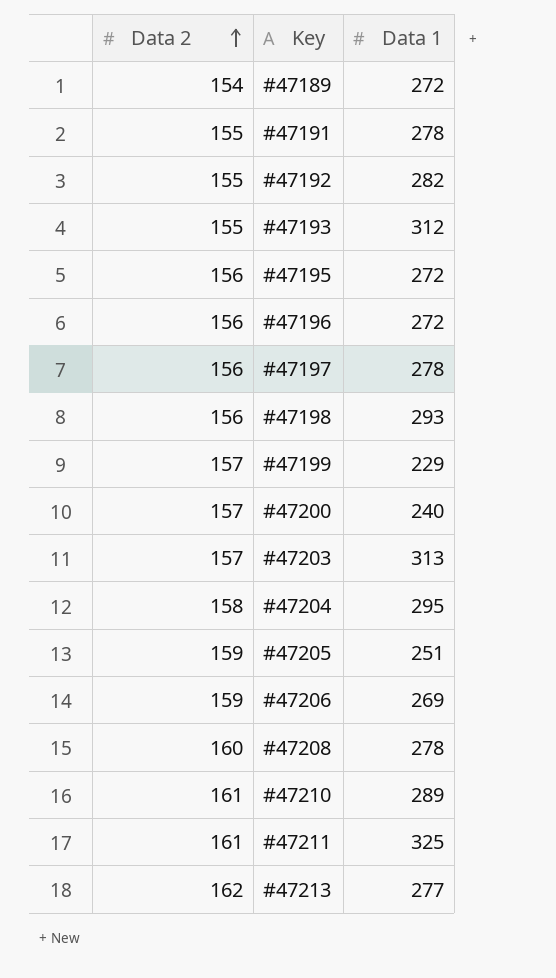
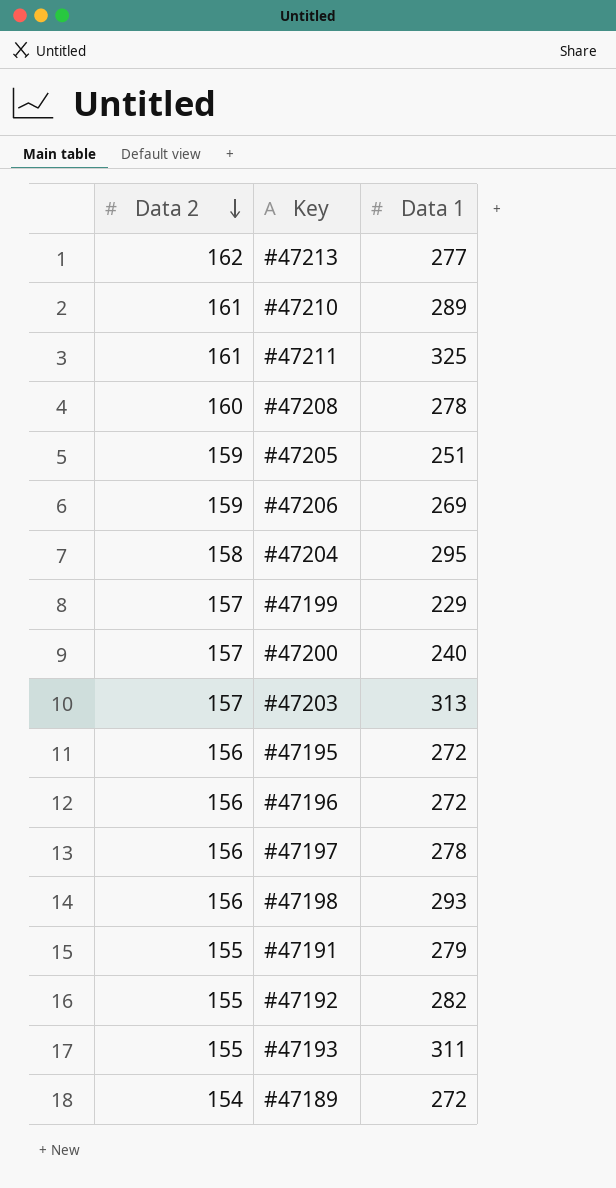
row order: Data 2 ascending -> Data 2 descending
#47191 | Data 1: 278 -> 279
#47193 | Data 1: 312 -> 311

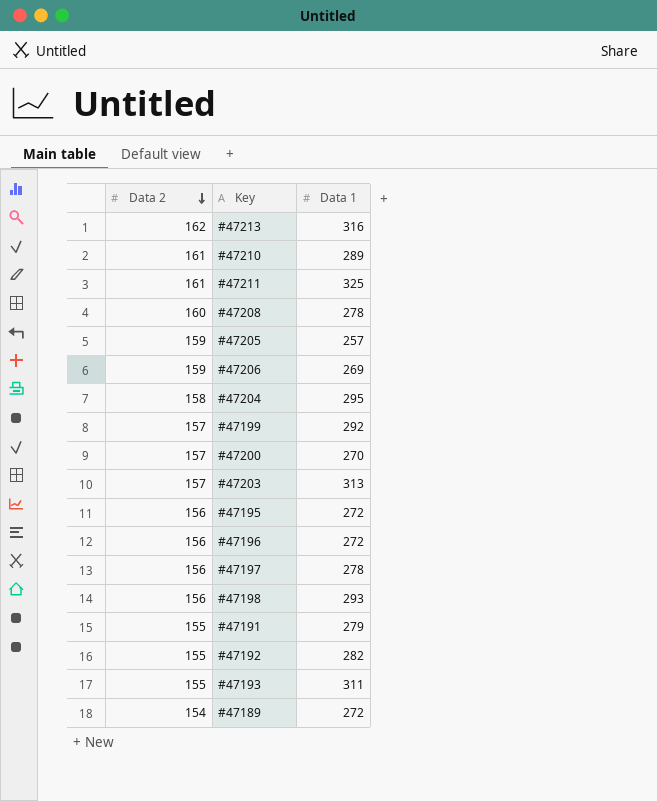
#47213 | Data 1: 277 -> 316
#47205 | Data 1: 251 -> 257
#47199 | Data 1: 229 -> 292
#47200 | Data 1: 240 -> 270

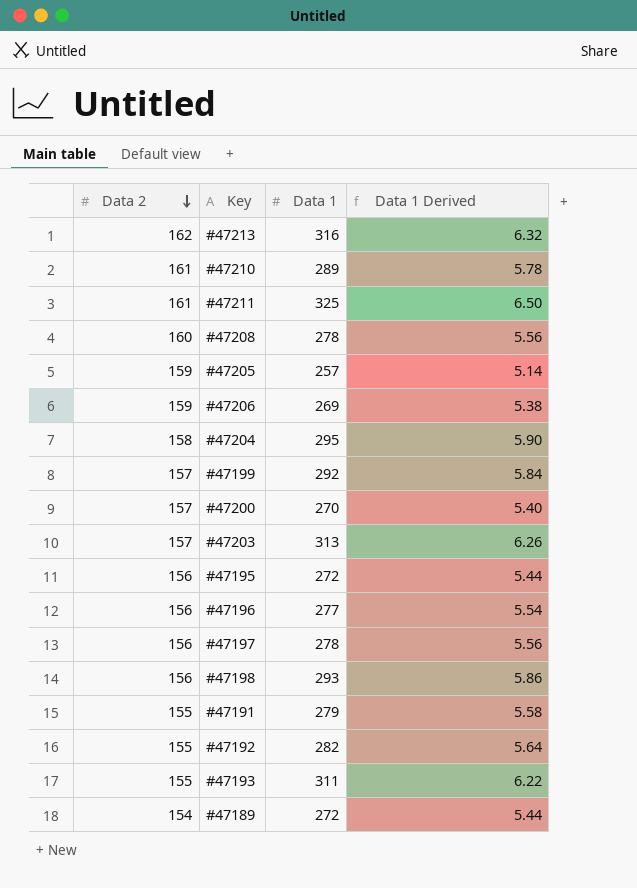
column Data 1 Derived | formula: none -> [Data 1] * 0.02
#47196 | Data 1: 272 -> 277

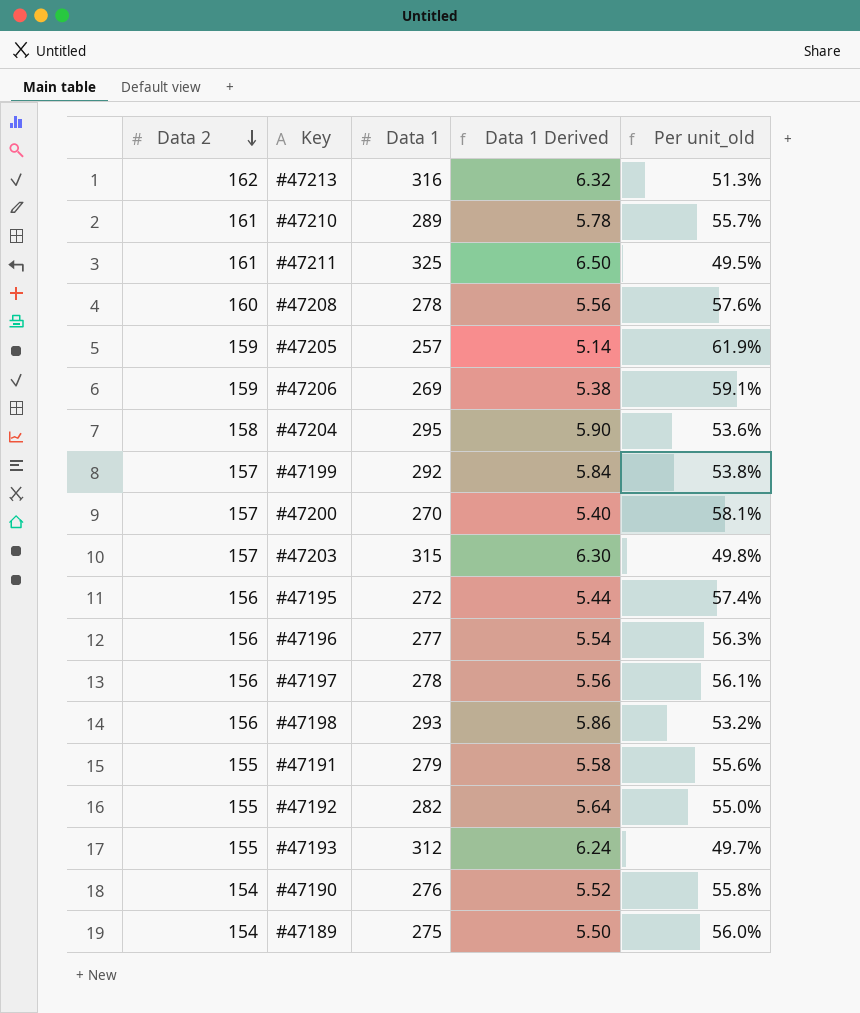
column Per unit_old | formula: none -> [Data 2] / [Data 1]
#47203 | Data 1: 313 -> 315
#47203 | Data 1 Derived: 6.26 -> 6.30
#47193 | Data 1: 311 -> 312
#47193 | Data 1 Derived: 6.22 -> 6.24
row #47190: none -> 154 | 276 | 5.52 | 55.8%
#47189 | Data 1: 272 -> 275
#47189 | Data 1 Derived: 5.44 -> 5.50

